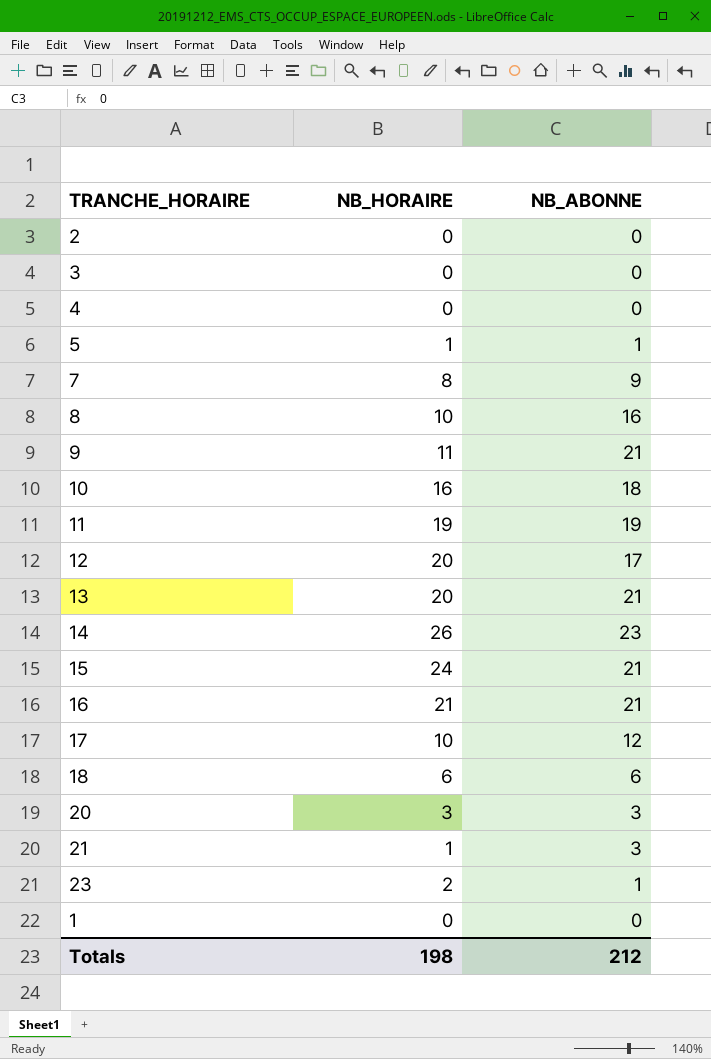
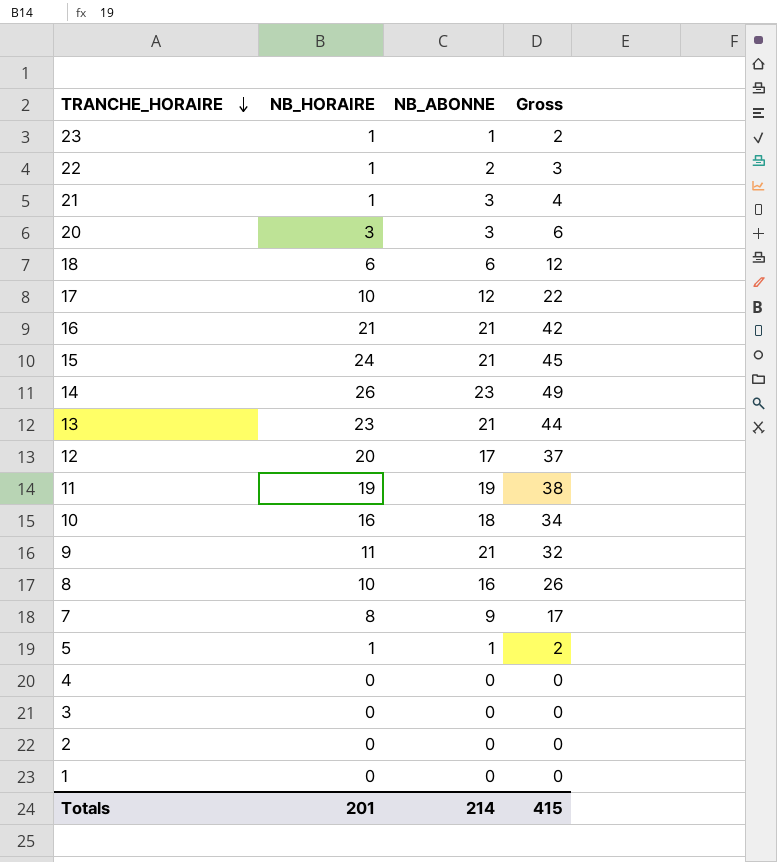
row order: none -> TRANCHE_HORAIRE descending
column Gross | formula: none -> [NB_HORAIRE] + [NB_ABONNE]
23 | NB_HORAIRE: 2 -> 1
row 22: none -> 1 | 2 | 3
13 | NB_HORAIRE: 20 -> 23
Totals | NB_HORAIRE: 198 -> 201
Totals | NB_ABONNE: 212 -> 214

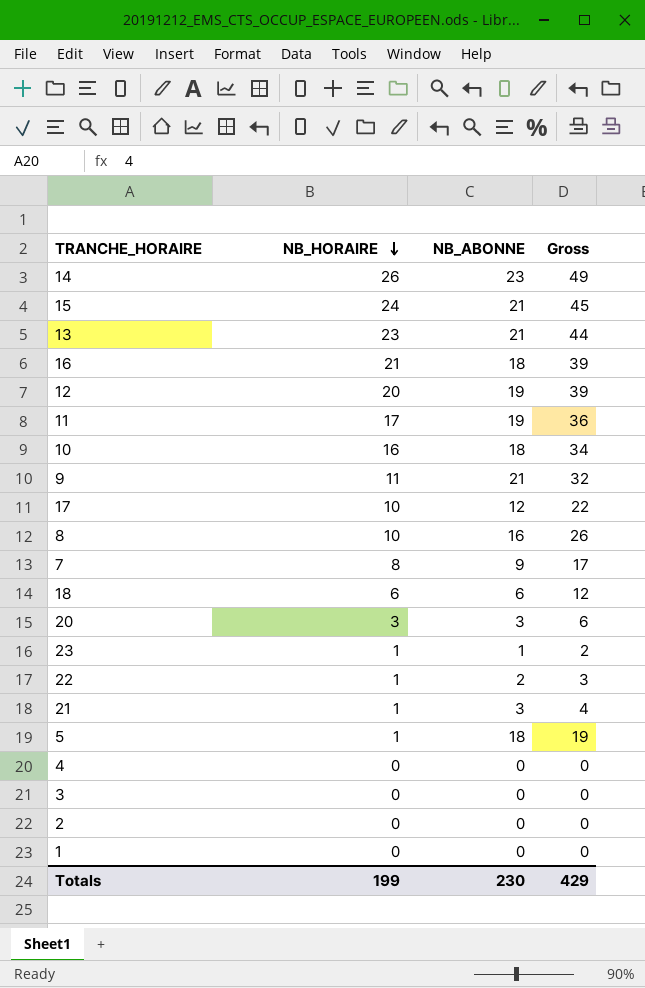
row order: TRANCHE_HORAIRE descending -> NB_HORAIRE descending
16 | NB_ABONNE: 21 -> 18
16 | Gross: 42 -> 39
12 | NB_ABONNE: 17 -> 19
12 | Gross: 37 -> 39
11 | NB_HORAIRE: 19 -> 17
11 | Gross: 38 -> 36
5 | NB_ABONNE: 1 -> 18
5 | Gross: 2 -> 19
Totals | NB_HORAIRE: 201 -> 199
Totals | NB_ABONNE: 214 -> 230
Totals | Gross: 415 -> 429

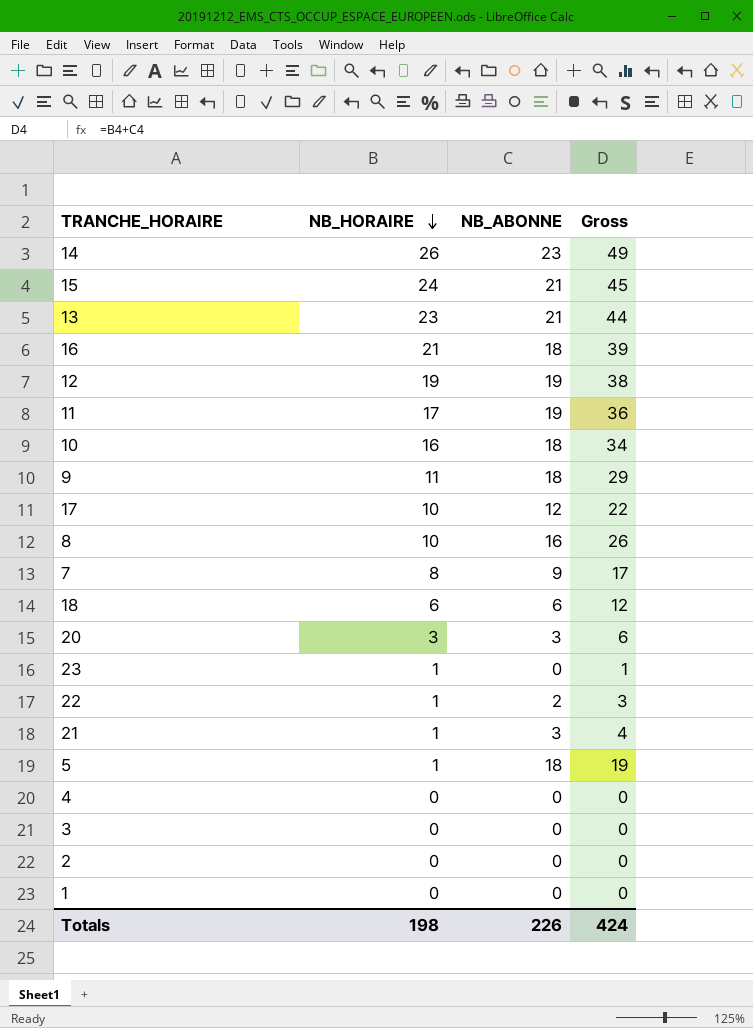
12 | NB_HORAIRE: 20 -> 19
12 | Gross: 39 -> 38
9 | NB_ABONNE: 21 -> 18
9 | Gross: 32 -> 29
23 | NB_ABONNE: 1 -> 0
23 | Gross: 2 -> 1
Totals | NB_HORAIRE: 199 -> 198
Totals | NB_ABONNE: 230 -> 226
Totals | Gross: 429 -> 424

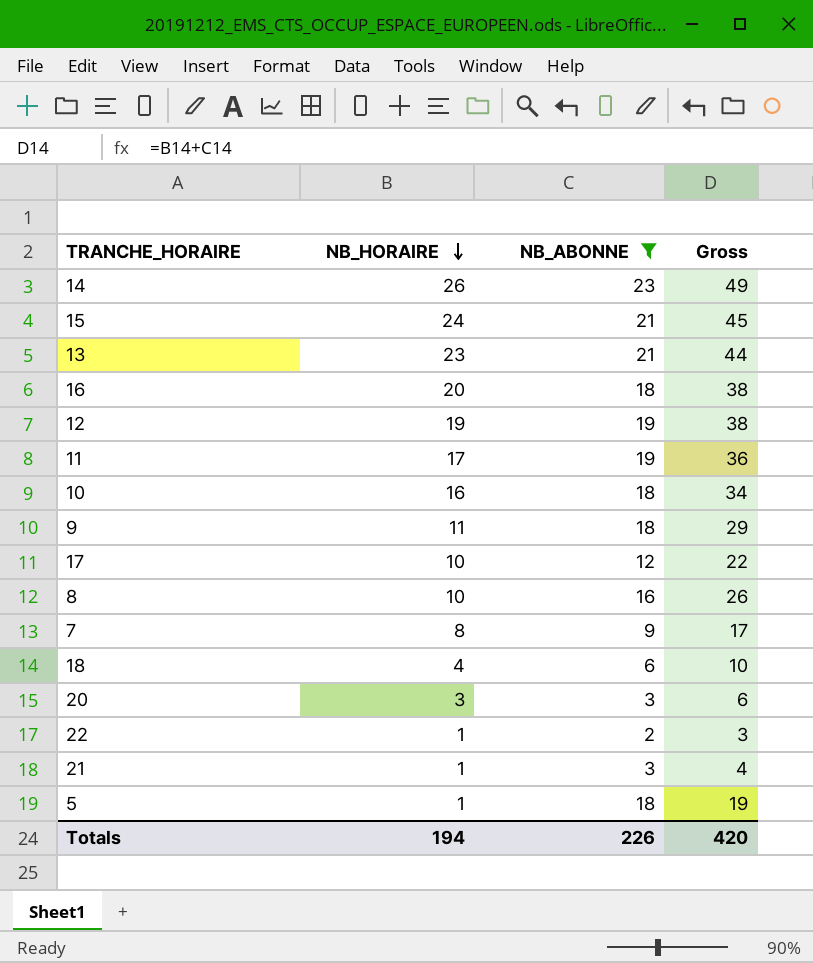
filter: none -> NB_ABONNE != 0
16 | NB_HORAIRE: 21 -> 20
16 | Gross: 39 -> 38
18 | NB_HORAIRE: 6 -> 4
18 | Gross: 12 -> 10
Totals | NB_HORAIRE: 198 -> 194
Totals | Gross: 424 -> 420

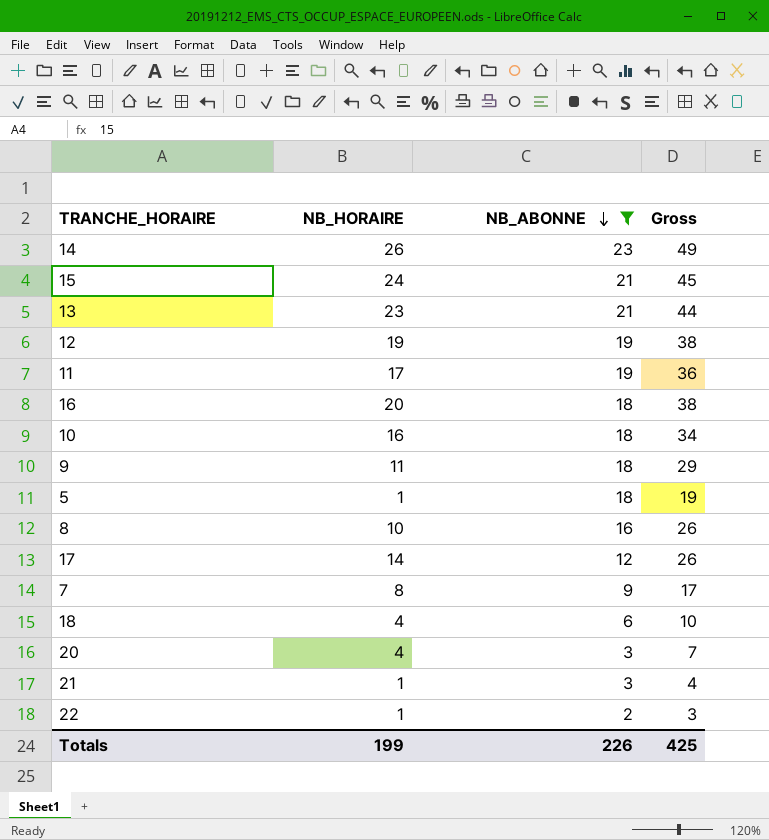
row order: NB_HORAIRE descending -> NB_ABONNE descending
17 | NB_HORAIRE: 10 -> 14
17 | Gross: 22 -> 26
20 | NB_HORAIRE: 3 -> 4
20 | Gross: 6 -> 7
Totals | NB_HORAIRE: 194 -> 199
Totals | Gross: 420 -> 425

